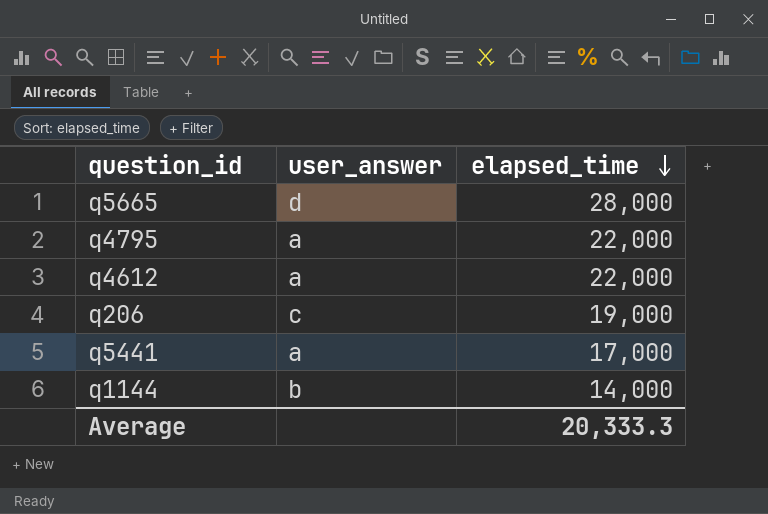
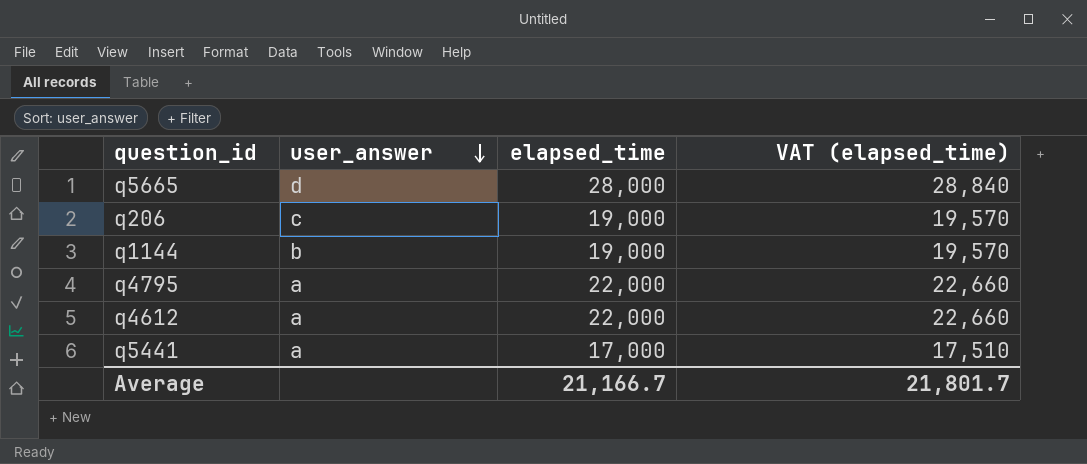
row order: elapsed_time descending -> user_answer descending
column VAT (elapsed_time) | formula: none -> [elapsed_time] * 1.03
q1144 | elapsed_time: 14,000 -> 19,000
Average | elapsed_time: 20,333.3 -> 21,166.7

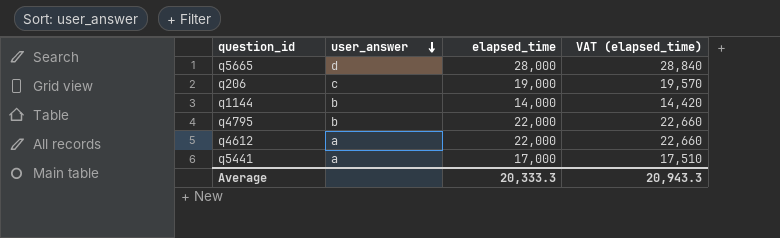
q1144 | elapsed_time: 19,000 -> 14,000
q1144 | VAT (elapsed_time): 19,570 -> 14,420
q4795 | user_answer: a -> b
Average | elapsed_time: 21,166.7 -> 20,333.3
Average | VAT (elapsed_time): 21,801.7 -> 20,943.3

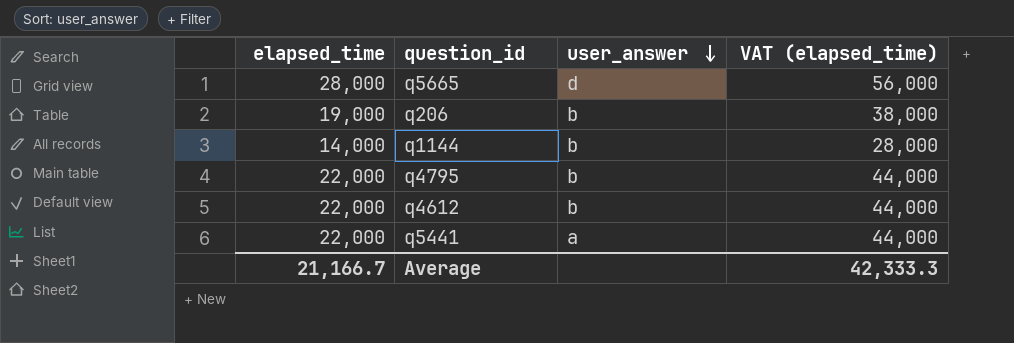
column elapsed_time | position: 3 -> 1
column VAT (elapsed_time) | formula: [elapsed_time] * 1.03 -> [elapsed_time] * 2
q206 | user_answer: c -> b
q4612 | user_answer: a -> b
q5441 | elapsed_time: 17,000 -> 22,000
Average | elapsed_time: 20,333.3 -> 21,166.7
Average | VAT (elapsed_time): 20,943.3 -> 42,333.3

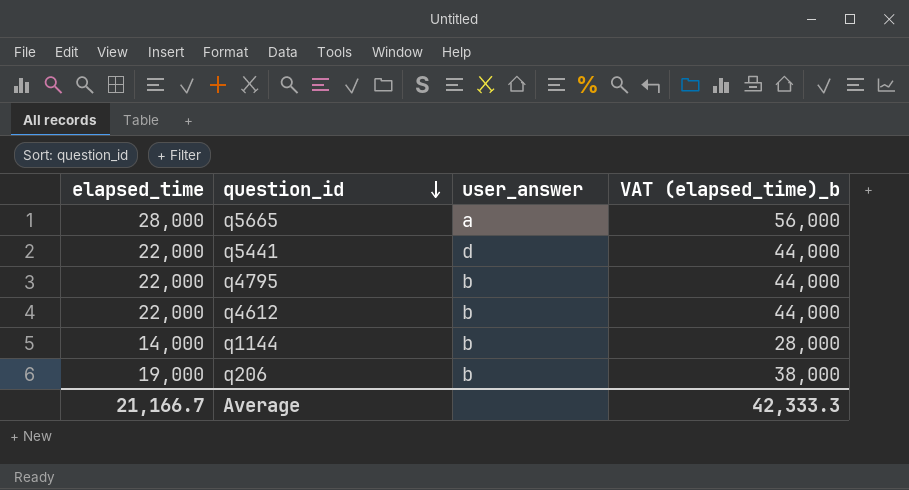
row order: user_answer descending -> question_id descending
column name: VAT (elapsed_time) -> VAT (elapsed_time)_b
q5665 | user_answer: d -> a
q5441 | user_answer: a -> d

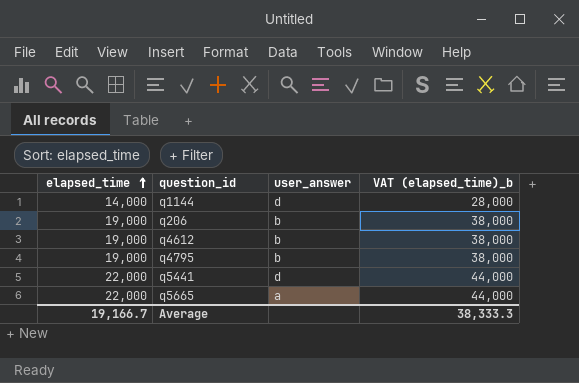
row order: question_id descending -> elapsed_time ascending
q1144 | user_answer: b -> d
q4612 | elapsed_time: 22,000 -> 19,000
q4612 | VAT (elapsed_time)_b: 44,000 -> 38,000
q4795 | elapsed_time: 22,000 -> 19,000
q4795 | VAT (elapsed_time)_b: 44,000 -> 38,000
q5665 | elapsed_time: 28,000 -> 22,000
q5665 | VAT (elapsed_time)_b: 56,000 -> 44,000
Average | elapsed_time: 21,166.7 -> 19,166.7
Average | VAT (elapsed_time)_b: 42,333.3 -> 38,333.3

